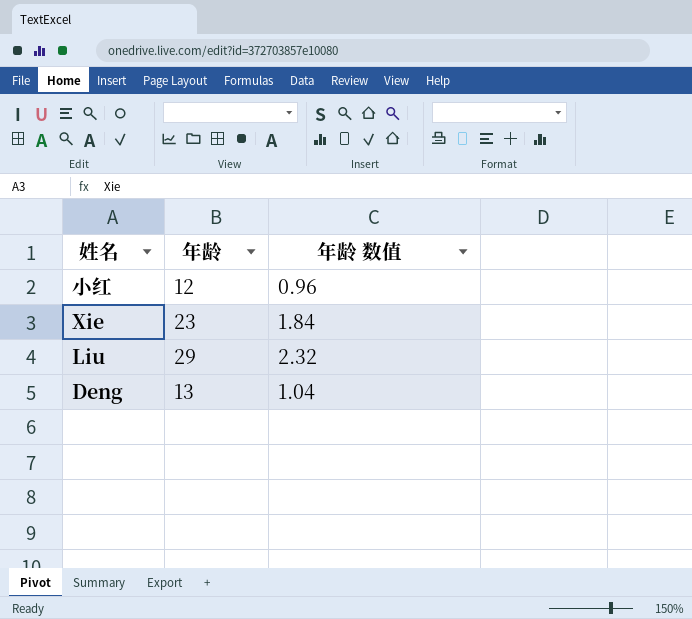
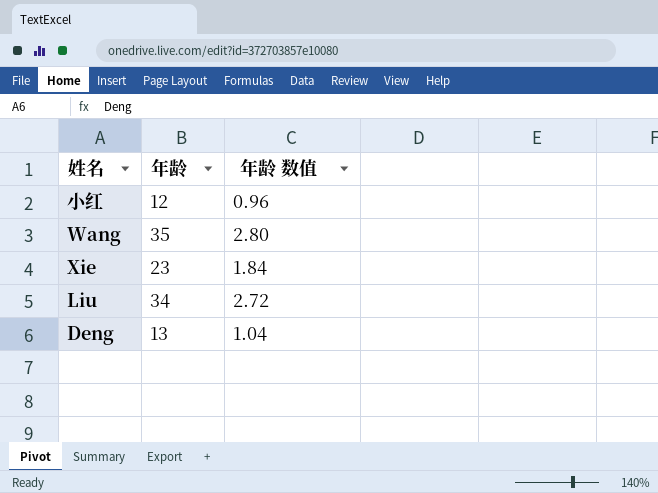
row Wang: none -> 35 | 2.80
Liu | 年龄: 29 -> 34
Liu | 年龄 数值: 2.32 -> 2.72

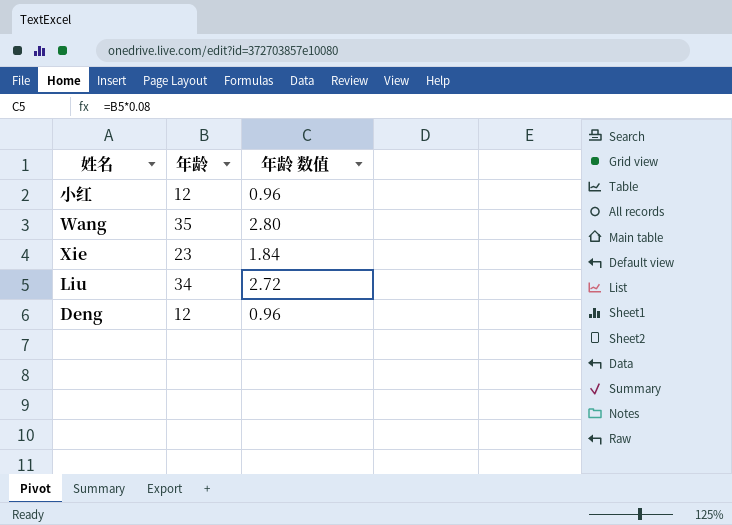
Deng | 年龄: 13 -> 12
Deng | 年龄 数值: 1.04 -> 0.96

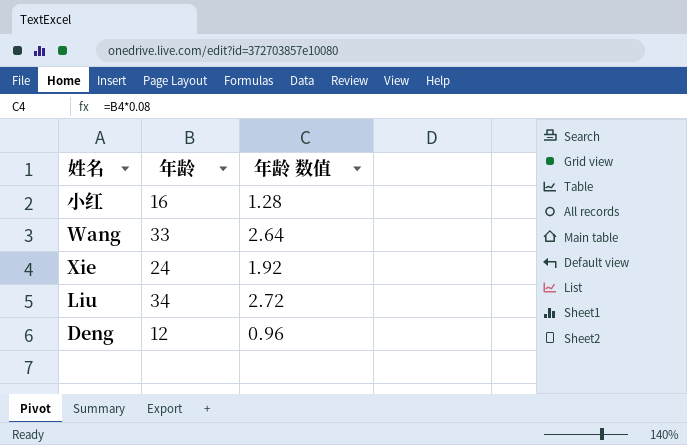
小红 | 年龄: 12 -> 16
小红 | 年龄 数值: 0.96 -> 1.28
Wang | 年龄: 35 -> 33
Wang | 年龄 数值: 2.80 -> 2.64
Xie | 年龄: 23 -> 24
Xie | 年龄 数值: 1.84 -> 1.92

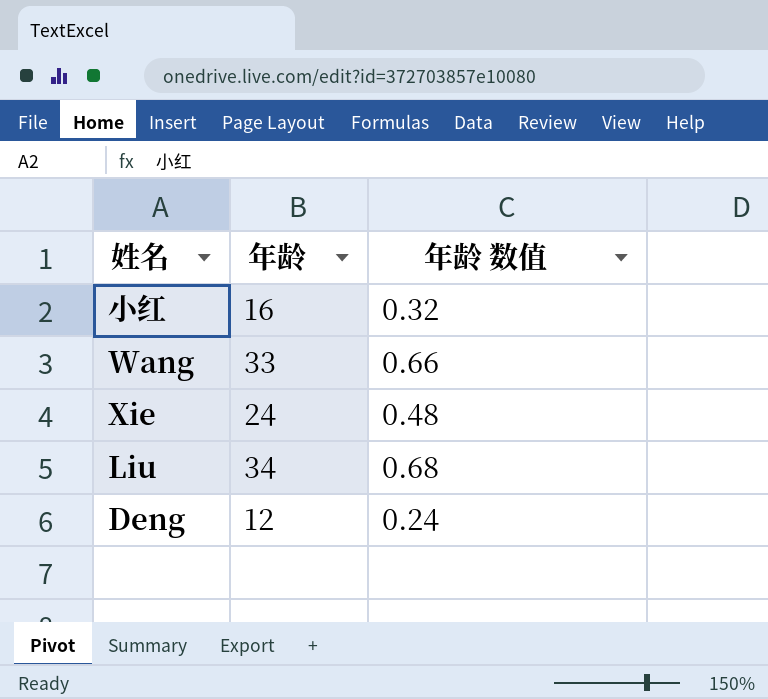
column 年龄 数值 | formula: [年龄] * 0.08 -> [年龄] * 0.02

